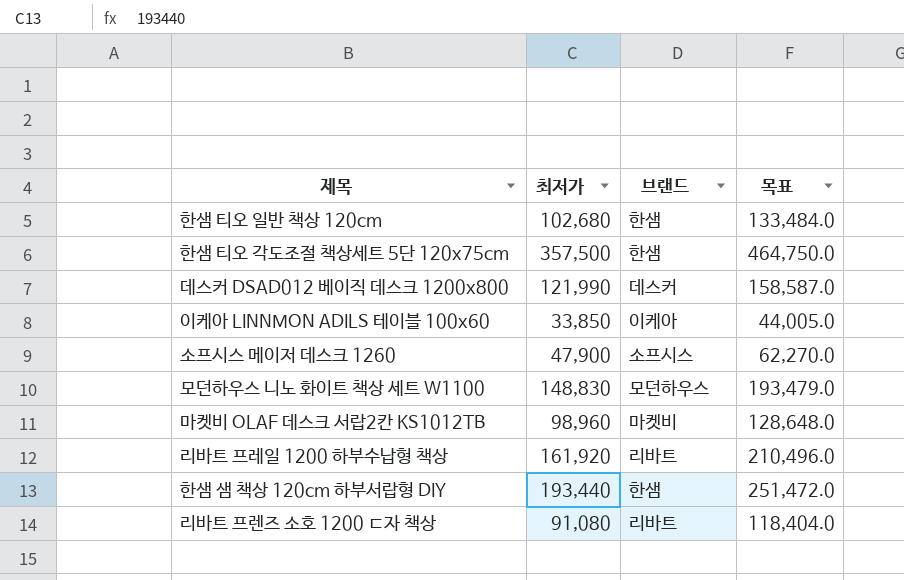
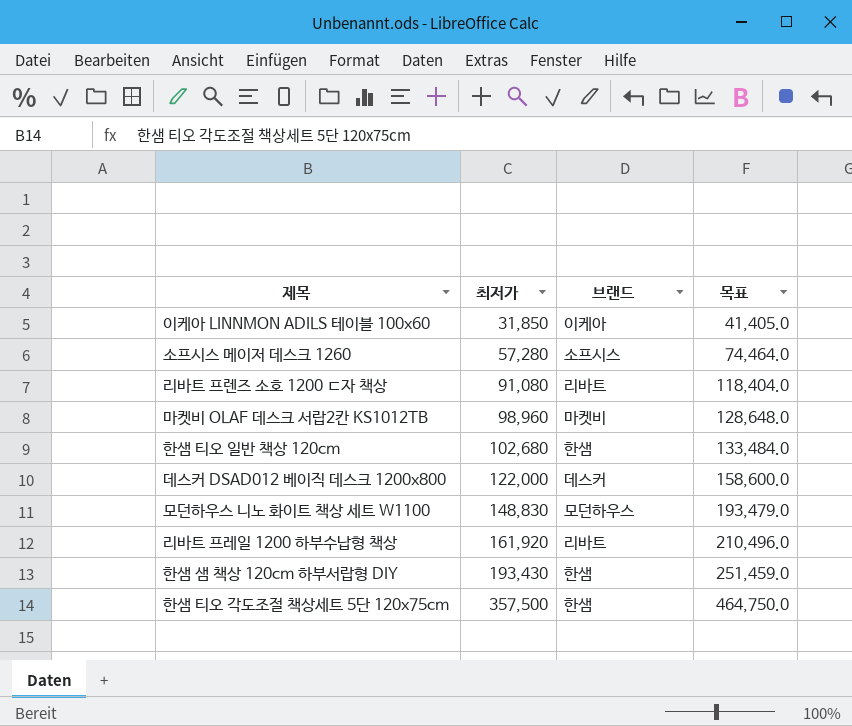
row order: none -> 최저가 ascending
이케아 LINNMON ADILS 테이블 100x60 | 최저가: 33,850 -> 31,850
이케아 LINNMON ADILS 테이블 100x60 | 목표: 44,005.0 -> 41,405.0
소프시스 메이저 데스크 1260 | 최저가: 47,900 -> 57,280
소프시스 메이저 데스크 1260 | 목표: 62,270.0 -> 74,464.0
데스커 DSAD012 베이직 데스크 1200x800 | 최저가: 121,990 -> 122,000
데스커 DSAD012 베이직 데스크 1200x800 | 목표: 158,587.0 -> 158,600.0
한샘 샘 책상 120cm 하부서랍형 DIY | 최저가: 193,440 -> 193,430
한샘 샘 책상 120cm 하부서랍형 DIY | 목표: 251,472.0 -> 251,459.0

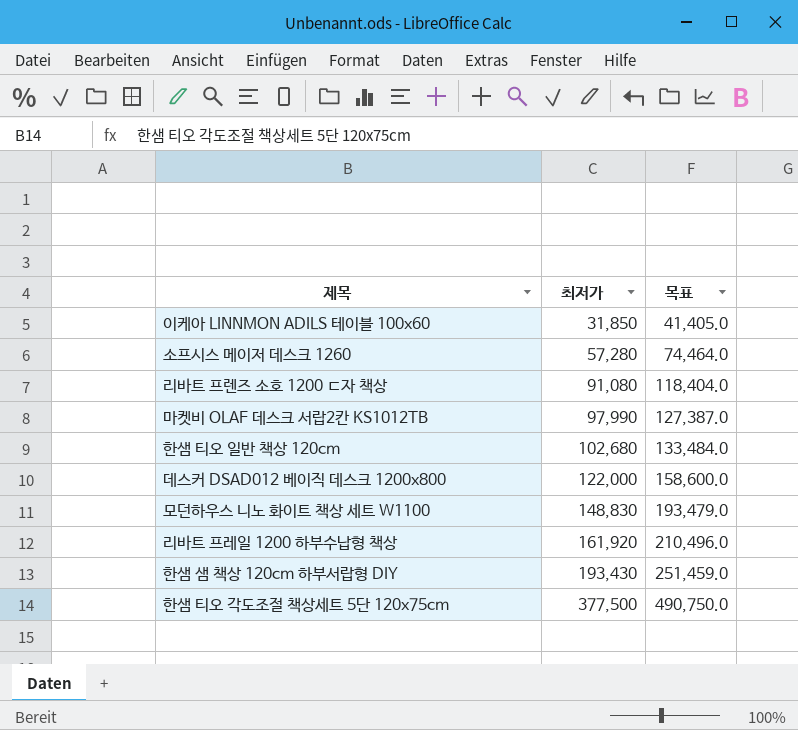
column 브랜드 | position: 3 -> none
마켓비 OLAF 데스크 서랍2칸 KS1012TB | 최저가: 98,960 -> 97,990
마켓비 OLAF 데스크 서랍2칸 KS1012TB | 목표: 128,648.0 -> 127,387.0
한샘 티오 각도조절 책상세트 5단 120x75cm | 최저가: 357,500 -> 377,500
한샘 티오 각도조절 책상세트 5단 120x75cm | 목표: 464,750.0 -> 490,750.0

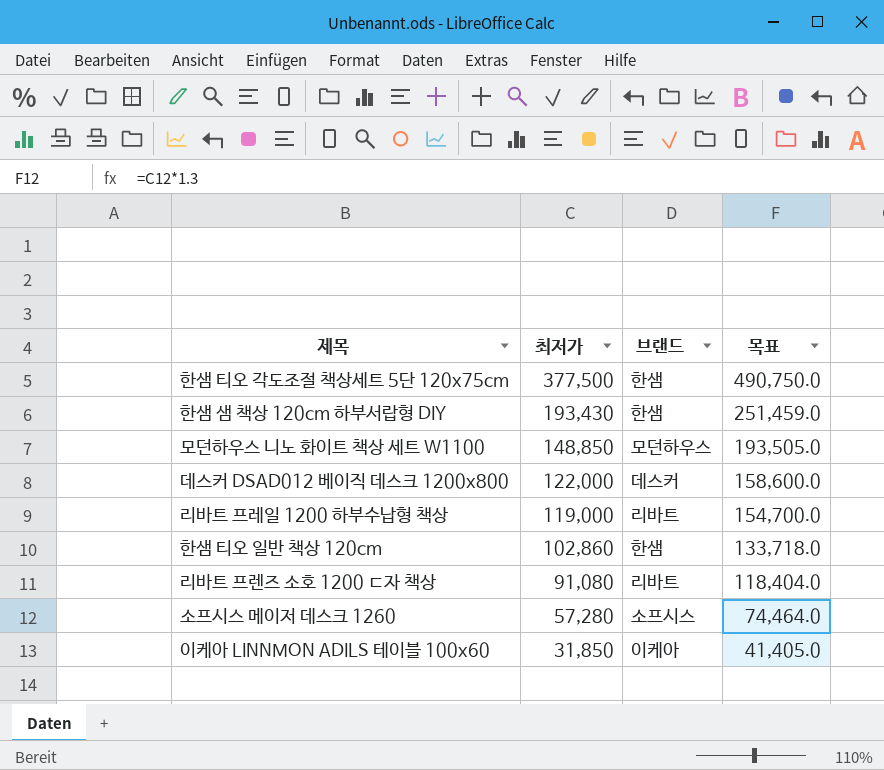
row order: 최저가 ascending -> 최저가 descending
column 브랜드 | position: none -> 3
row 마켓비 OLAF 데스크 서랍2칸 KS1012TB: 97,990 | 127,387.0 -> none
모던하우스 니노 화이트 책상 세트 W1100 | 최저가: 148,830 -> 148,850
모던하우스 니노 화이트 책상 세트 W1100 | 목표: 193,479.0 -> 193,505.0
리바트 프레일 1200 하부수납형 책상 | 최저가: 161,920 -> 119,000
리바트 프레일 1200 하부수납형 책상 | 목표: 210,496.0 -> 154,700.0
한샘 티오 일반 책상 120cm | 최저가: 102,680 -> 102,860
한샘 티오 일반 책상 120cm | 목표: 133,484.0 -> 133,718.0

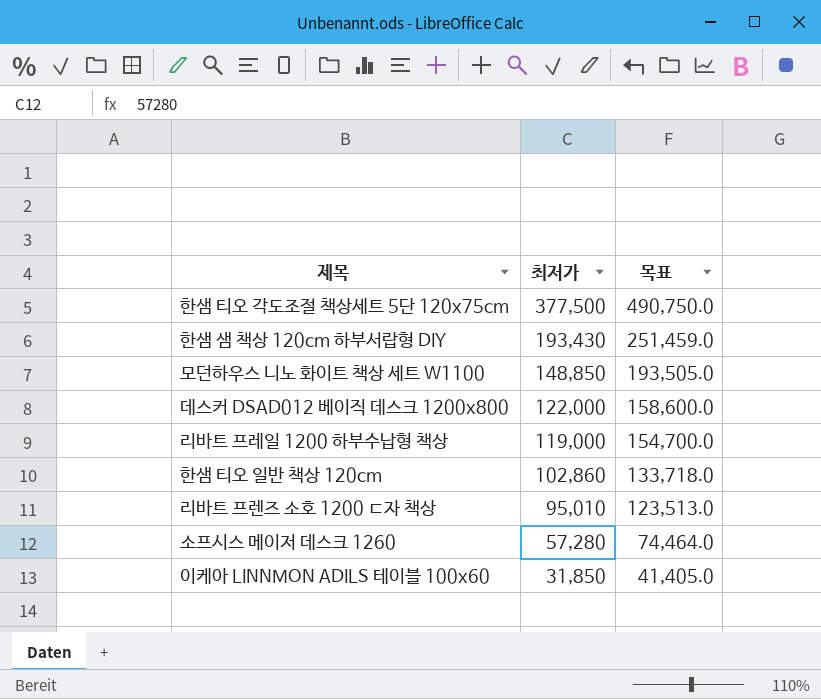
column 브랜드 | position: 3 -> none
리바트 프렌즈 소호 1200 ㄷ자 책상 | 최저가: 91,080 -> 95,010
리바트 프렌즈 소호 1200 ㄷ자 책상 | 목표: 118,404.0 -> 123,513.0

